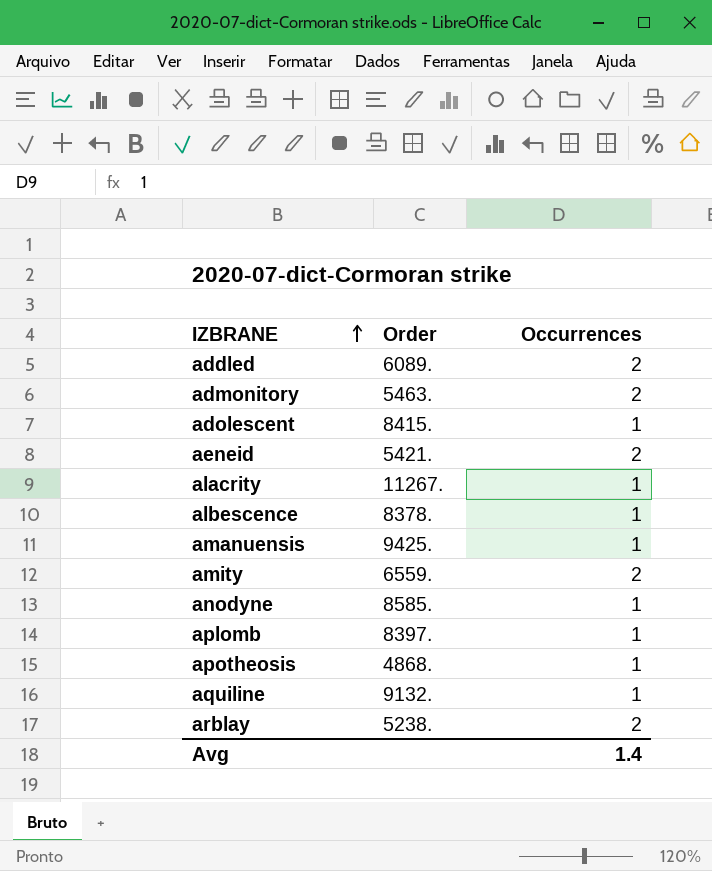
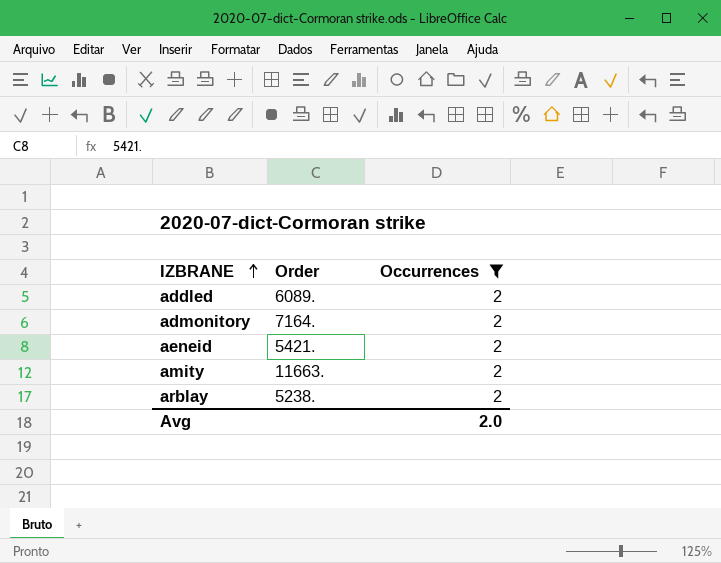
filter: none -> Occurrences = 2
admonitory | Order: 5463. -> 7164.
amity | Order: 6559. -> 11663.
Avg | Occurrences: 1.4 -> 2.0

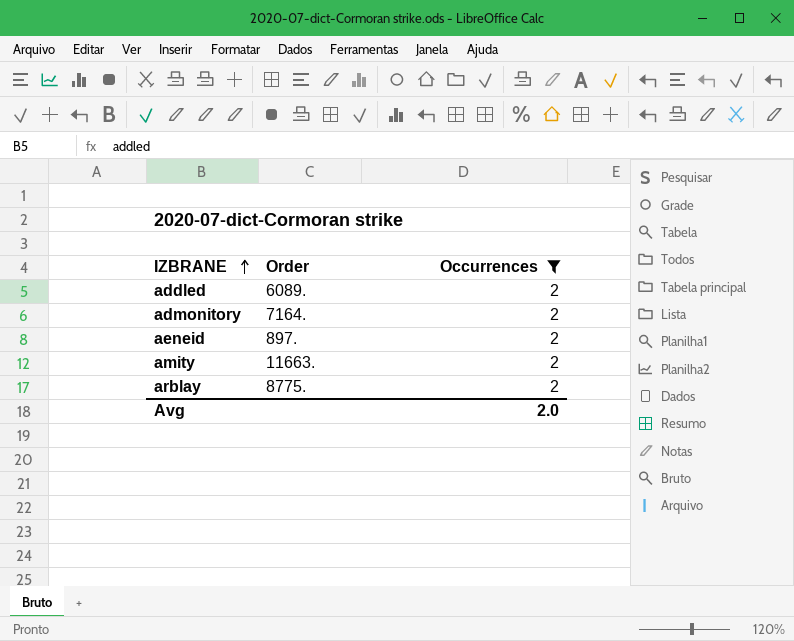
aeneid | Order: 5421. -> 897.
arblay | Order: 5238. -> 8775.

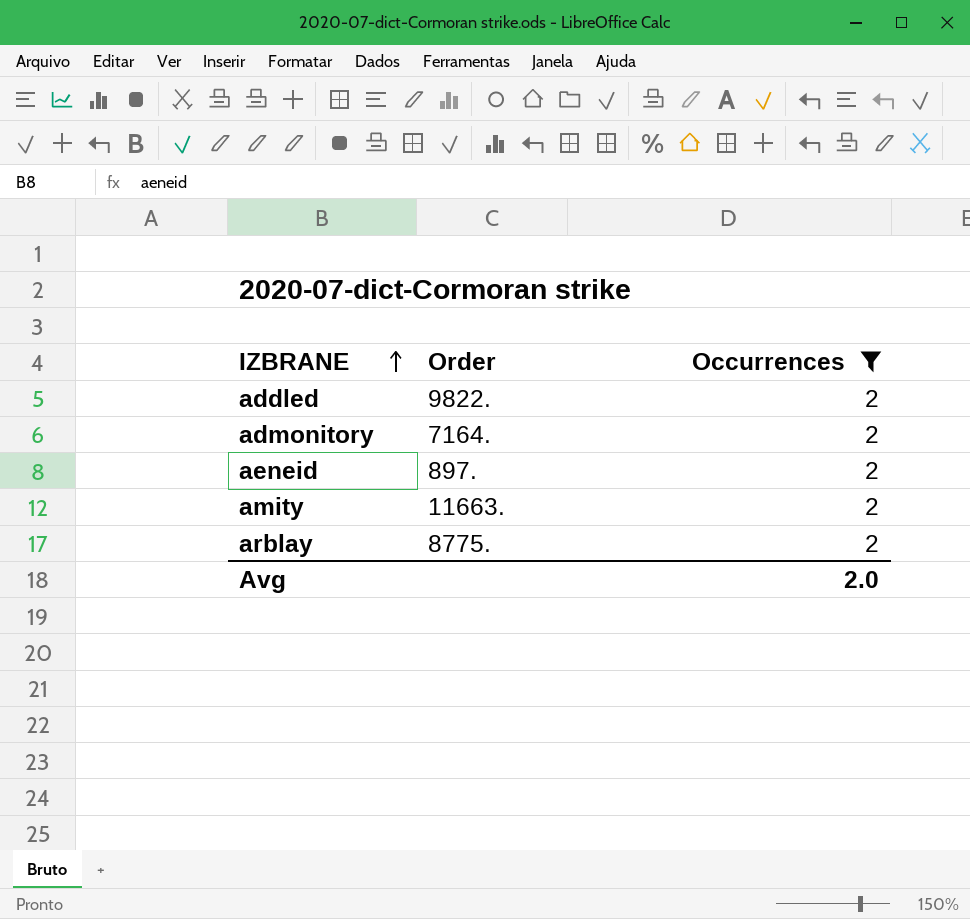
addled | Order: 6089. -> 9822.

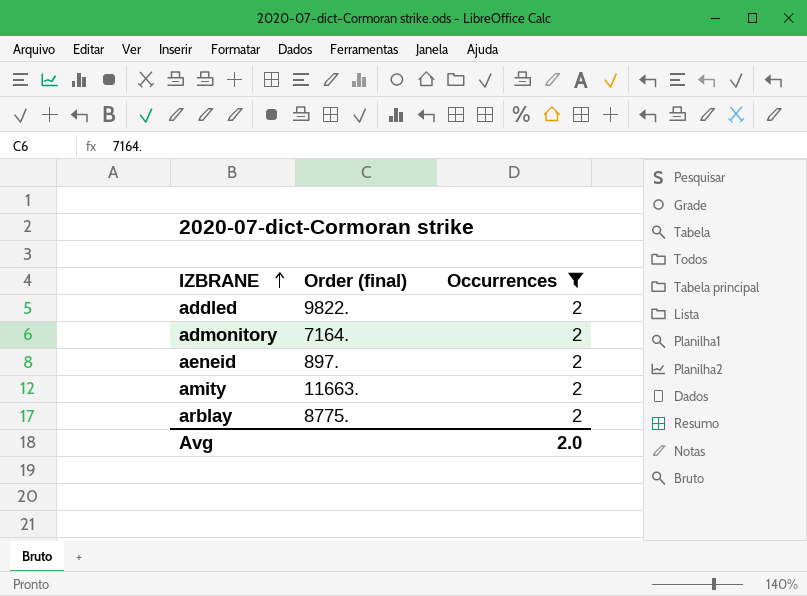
column name: Order -> Order (final)

